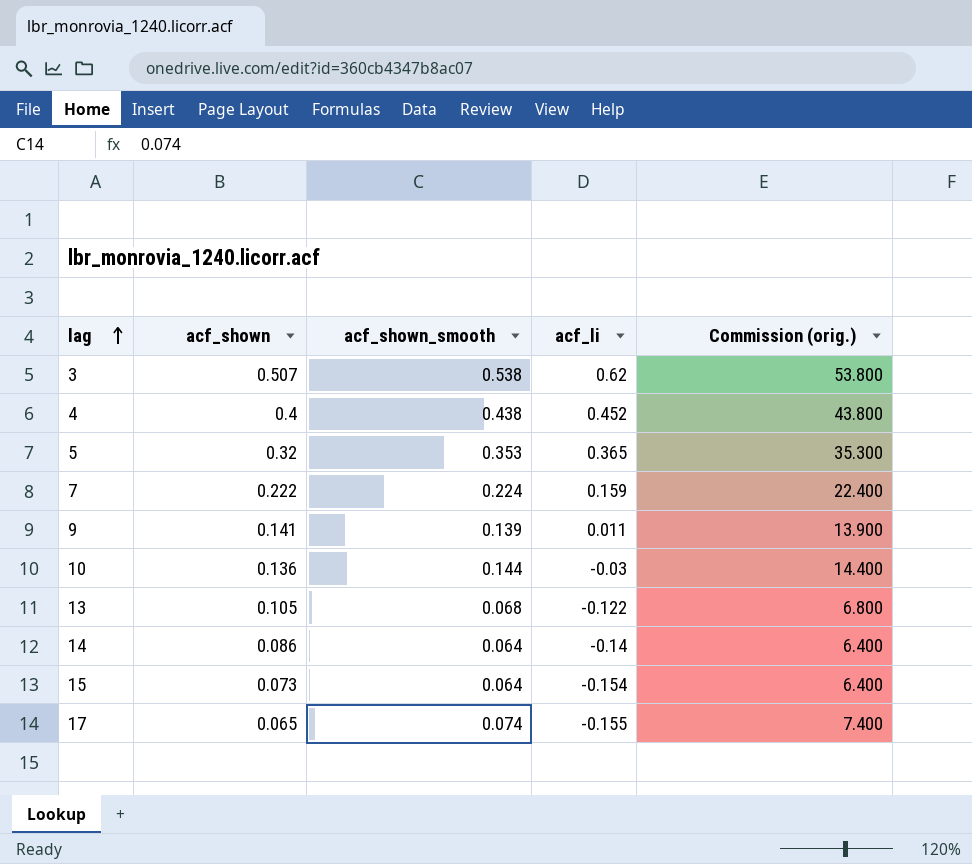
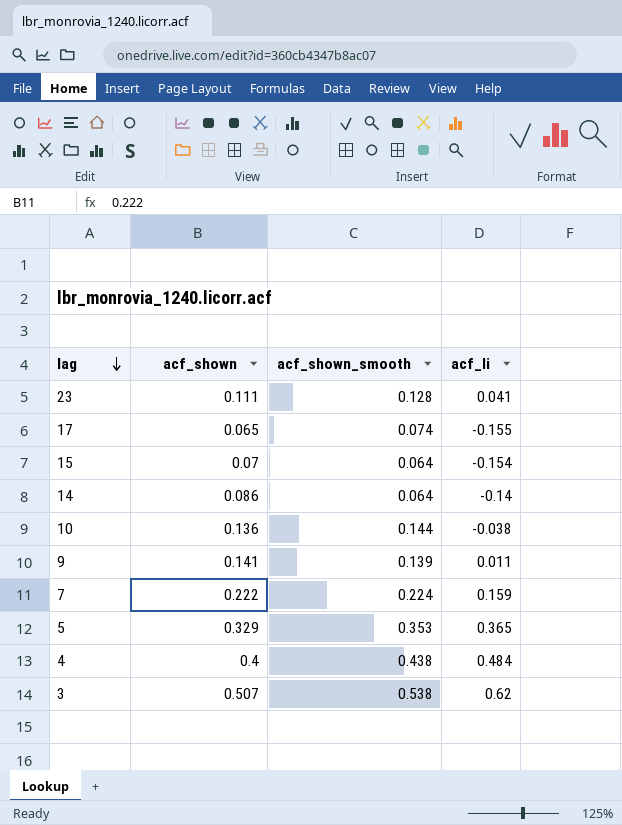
row order: lag ascending -> lag descending
column Commission (orig.) | formula: [acf_shown_smooth] * 100 -> none
row 13: 0.105 | 0.068 | -0.122 | 6.800 -> none
row 23: none -> 0.111 | 0.128 | 0.041
15 | acf_shown: 0.073 -> 0.07
10 | acf_li: -0.03 -> -0.038
5 | acf_shown: 0.32 -> 0.329
4 | acf_li: 0.452 -> 0.484

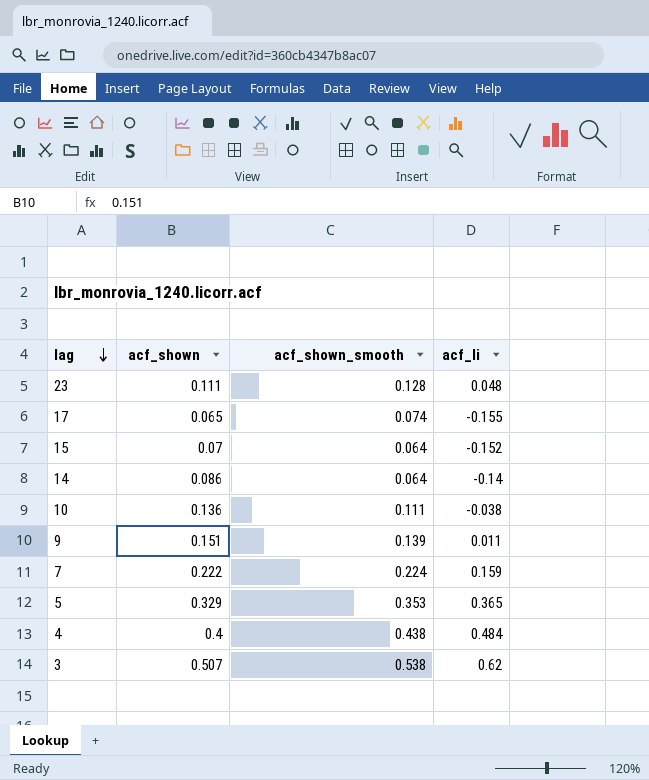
23 | acf_li: 0.041 -> 0.048
15 | acf_li: -0.154 -> -0.152
10 | acf_shown_smooth: 0.144 -> 0.111
9 | acf_shown: 0.141 -> 0.151

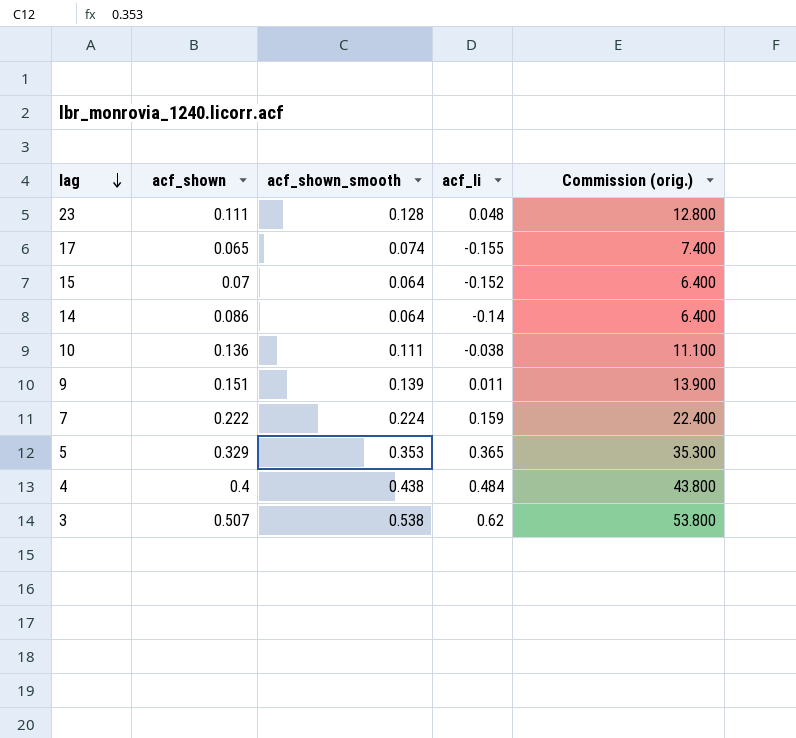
column Commission (orig.) | formula: none -> [acf_shown_smooth] * 100

